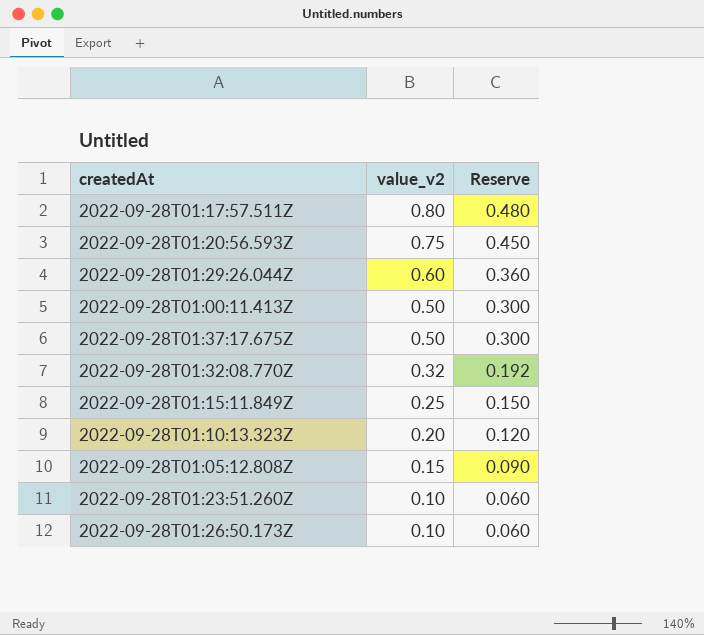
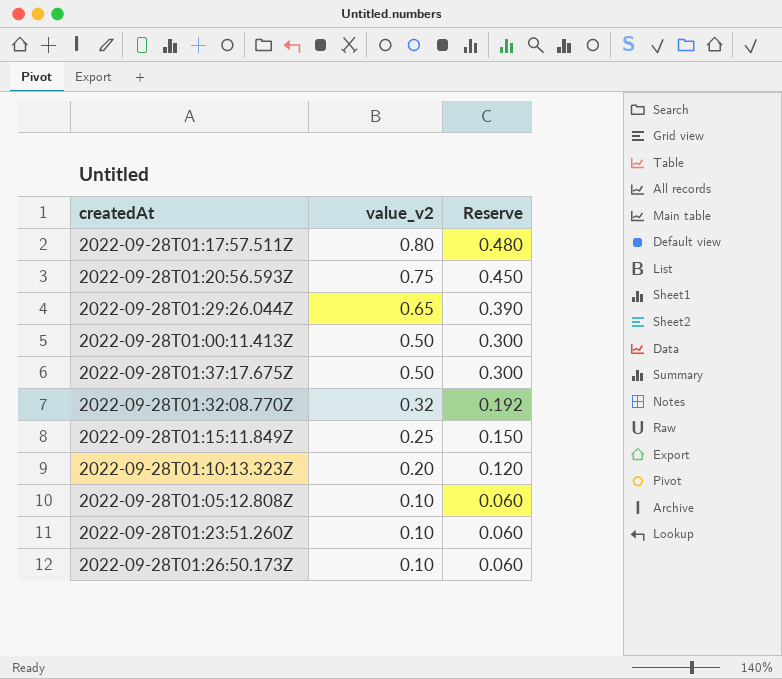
2022-09-28T01:29:26.044Z | value_v2: 0.60 -> 0.65
2022-09-28T01:29:26.044Z | Reserve: 0.360 -> 0.390
2022-09-28T01:05:12.808Z | value_v2: 0.15 -> 0.10
2022-09-28T01:05:12.808Z | Reserve: 0.090 -> 0.060

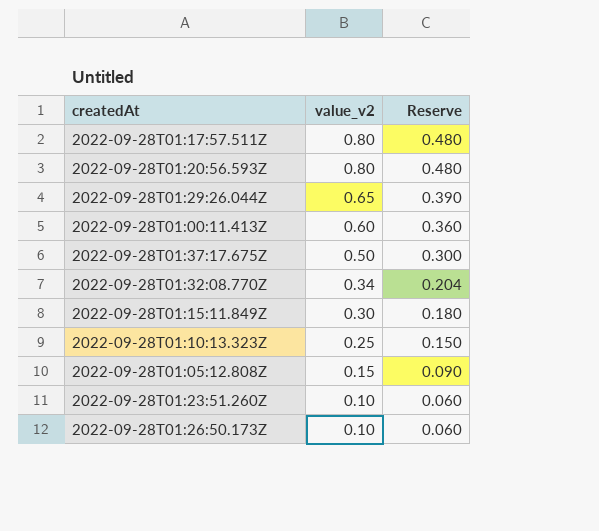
2022-09-28T01:20:56.593Z | value_v2: 0.75 -> 0.80
2022-09-28T01:20:56.593Z | Reserve: 0.450 -> 0.480
2022-09-28T01:00:11.413Z | value_v2: 0.50 -> 0.60
2022-09-28T01:00:11.413Z | Reserve: 0.300 -> 0.360
2022-09-28T01:32:08.770Z | value_v2: 0.32 -> 0.34
2022-09-28T01:32:08.770Z | Reserve: 0.192 -> 0.204
2022-09-28T01:15:11.849Z | value_v2: 0.25 -> 0.30
2022-09-28T01:15:11.849Z | Reserve: 0.150 -> 0.180
2022-09-28T01:10:13.323Z | value_v2: 0.20 -> 0.25
2022-09-28T01:10:13.323Z | Reserve: 0.120 -> 0.150
2022-09-28T01:05:12.808Z | value_v2: 0.10 -> 0.15
2022-09-28T01:05:12.808Z | Reserve: 0.060 -> 0.090

